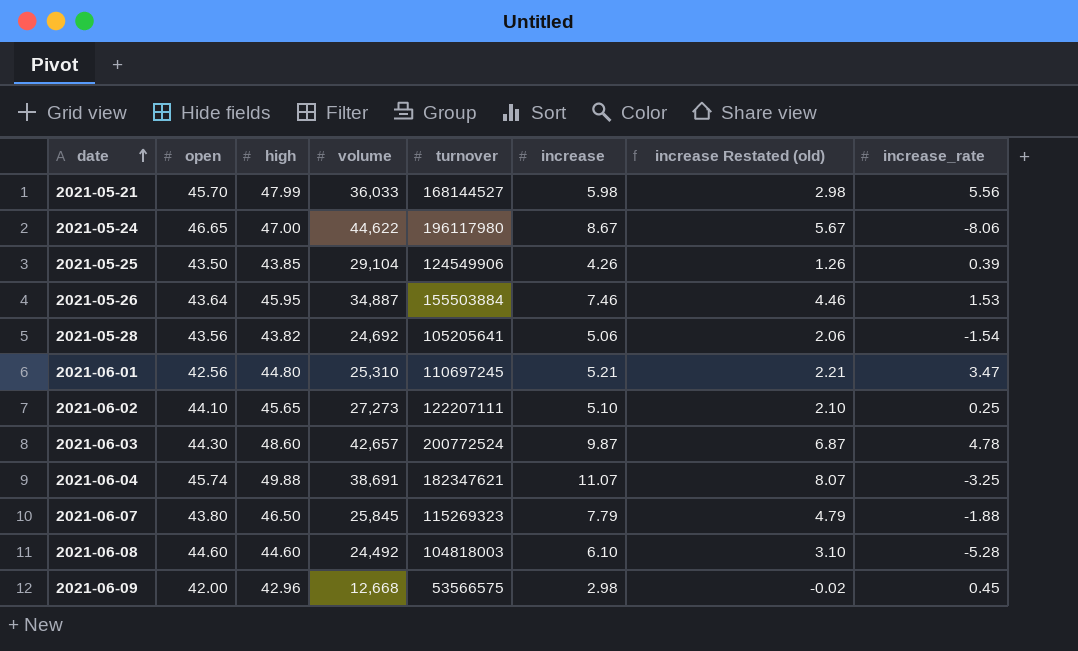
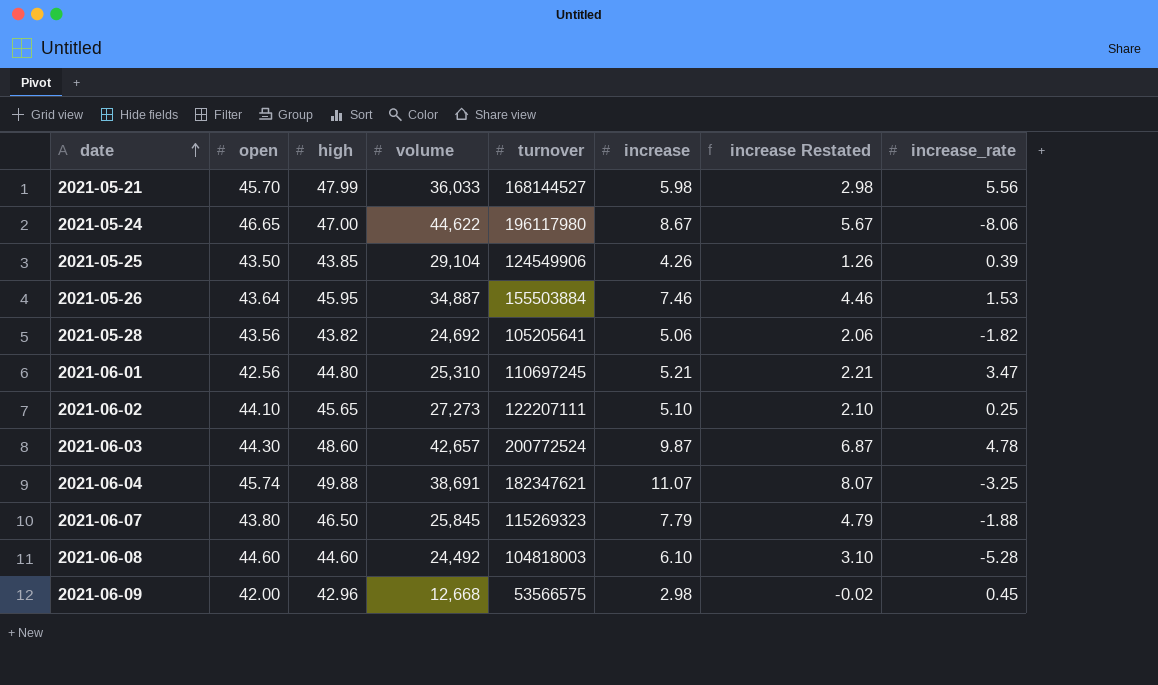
column name: increase Restated (old) -> increase Restated
2021-05-28 | increase_rate: -1.54 -> -1.82

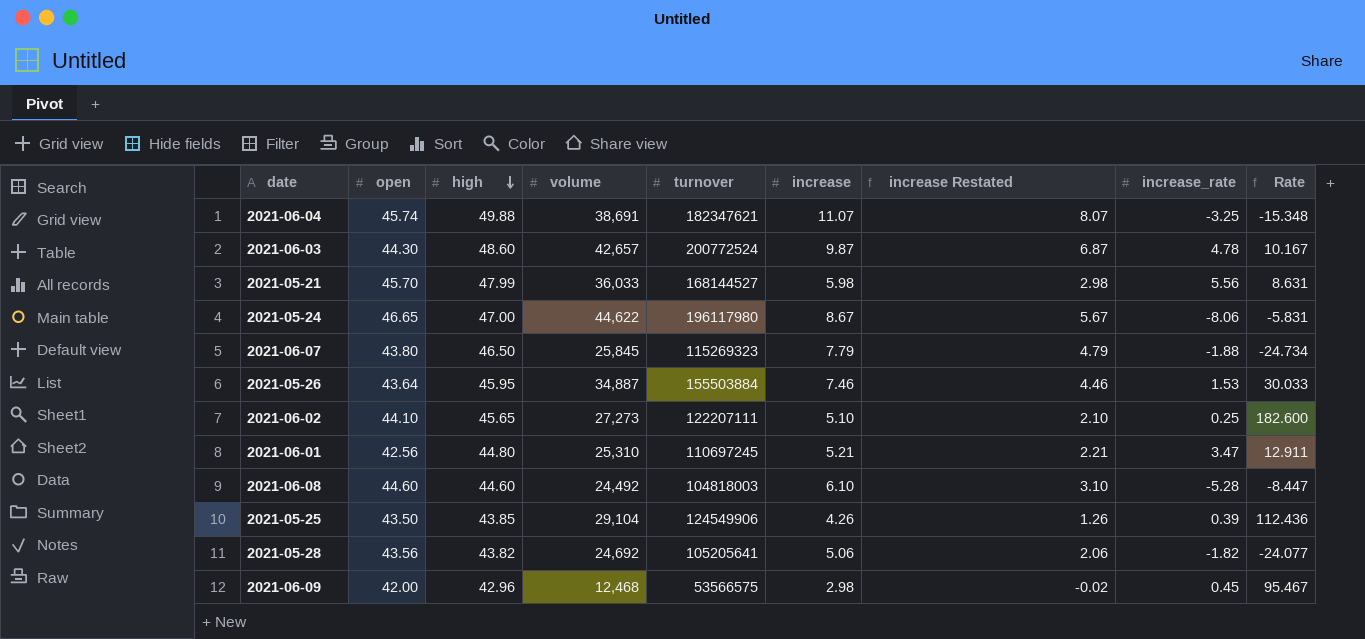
row order: date ascending -> high descending
column Rate | formula: none -> [high] / [increase_rate]
2021-06-09 | volume: 12,668 -> 12,468

